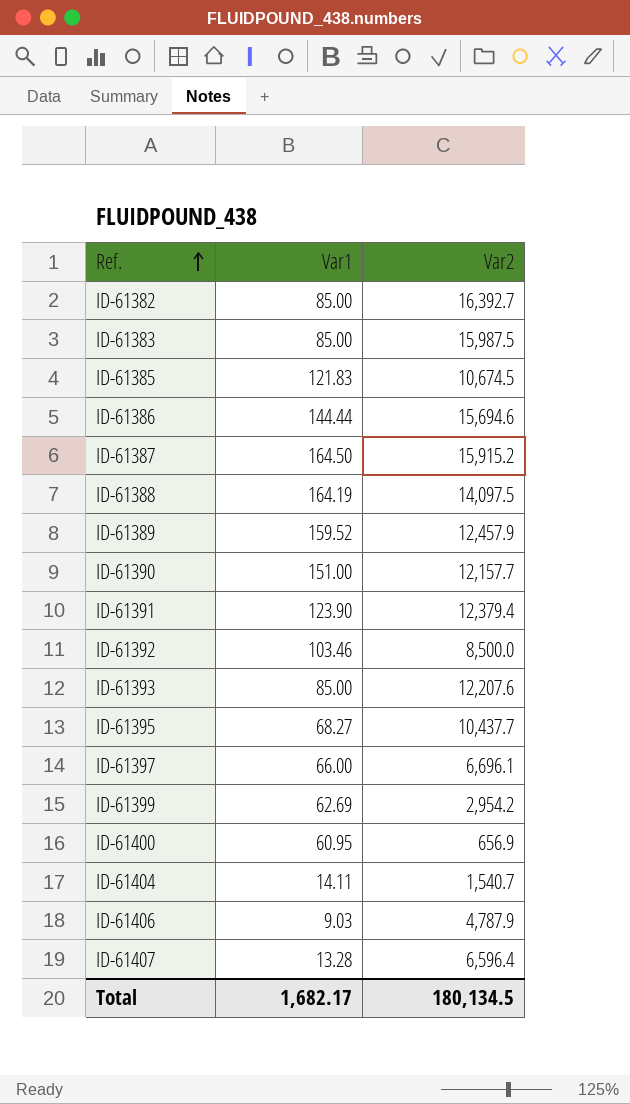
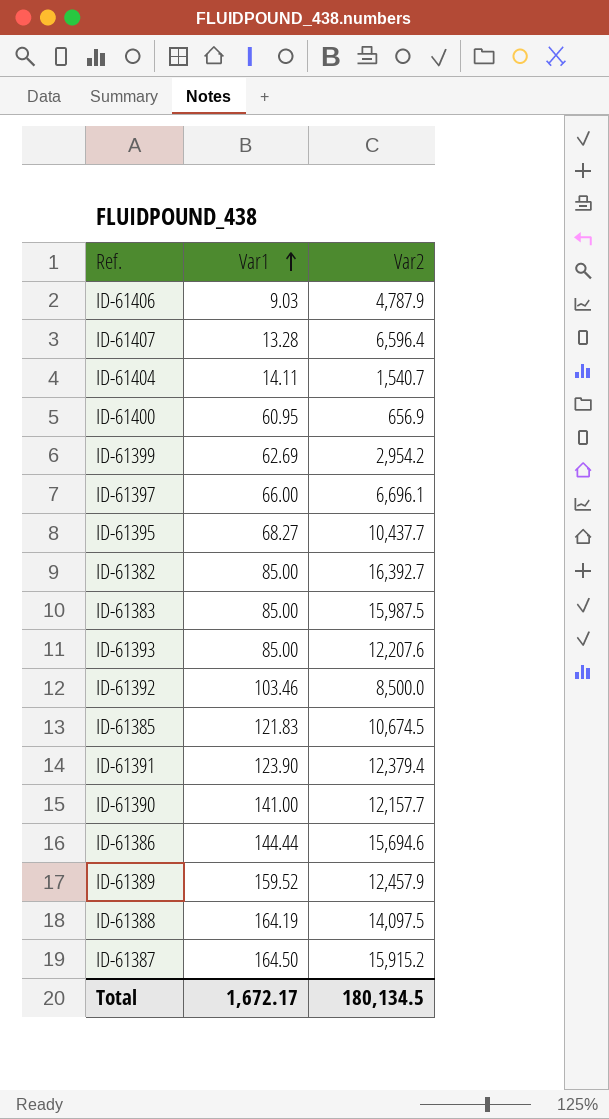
row order: Ref. ascending -> Var1 ascending
ID-61390 | Var1: 151.00 -> 141.00
Total | Var1: 1,682.17 -> 1,672.17

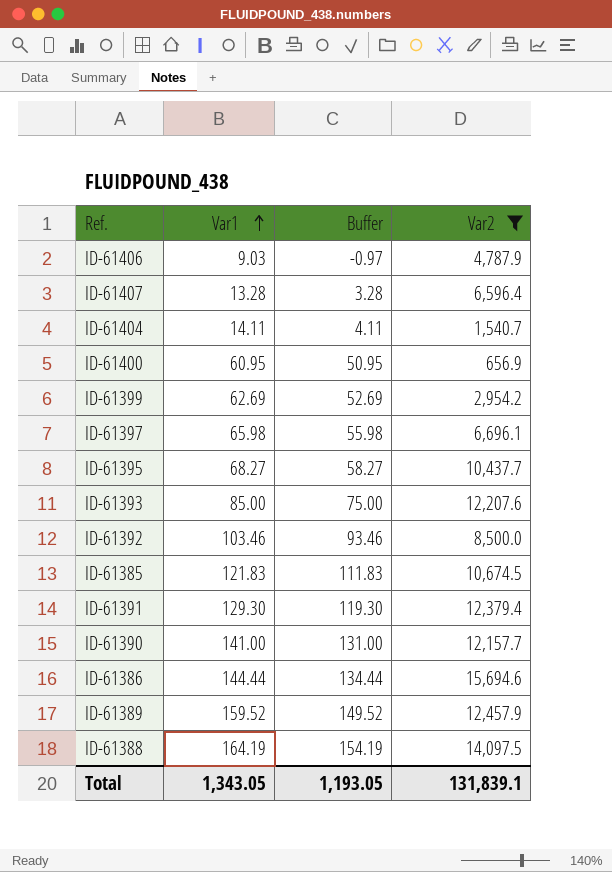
filter: none -> Var2 <= 15,694.6
column Buffer | formula: none -> [Var1] - 10
ID-61397 | Var1: 66.00 -> 65.98
ID-61391 | Var1: 123.90 -> 129.30
Total | Var1: 1,672.17 -> 1,343.05
Total | Var2: 180,134.5 -> 131,839.1

